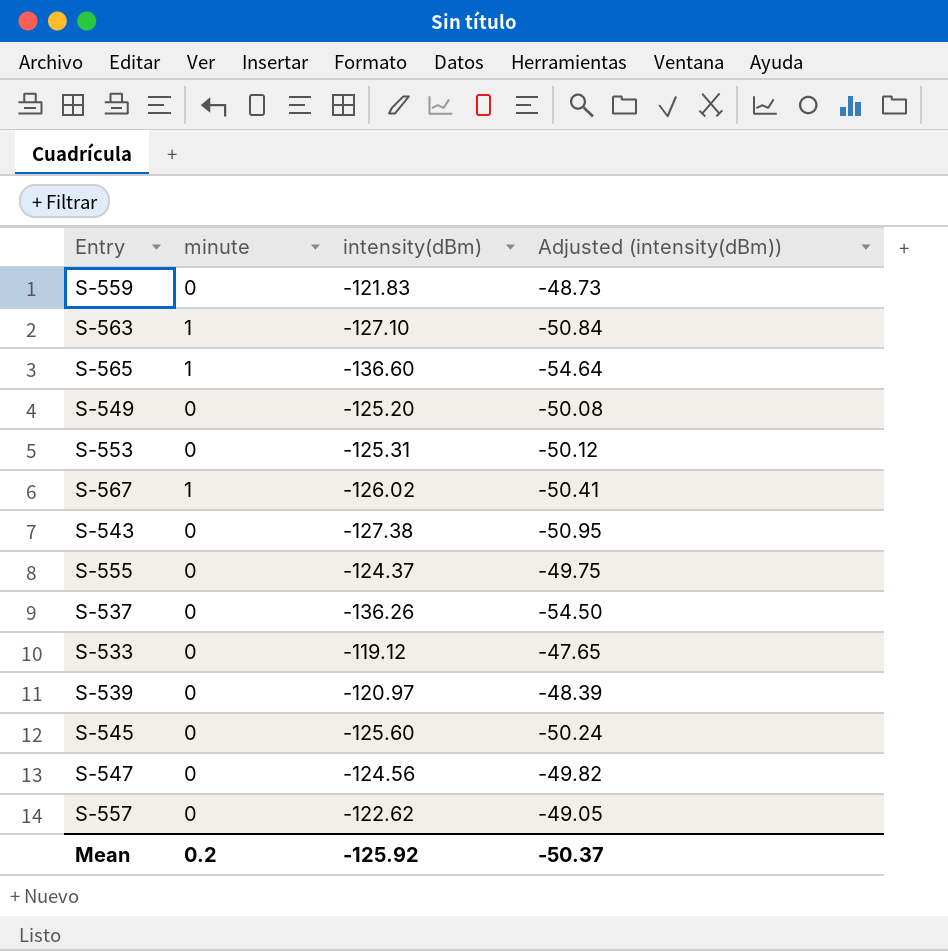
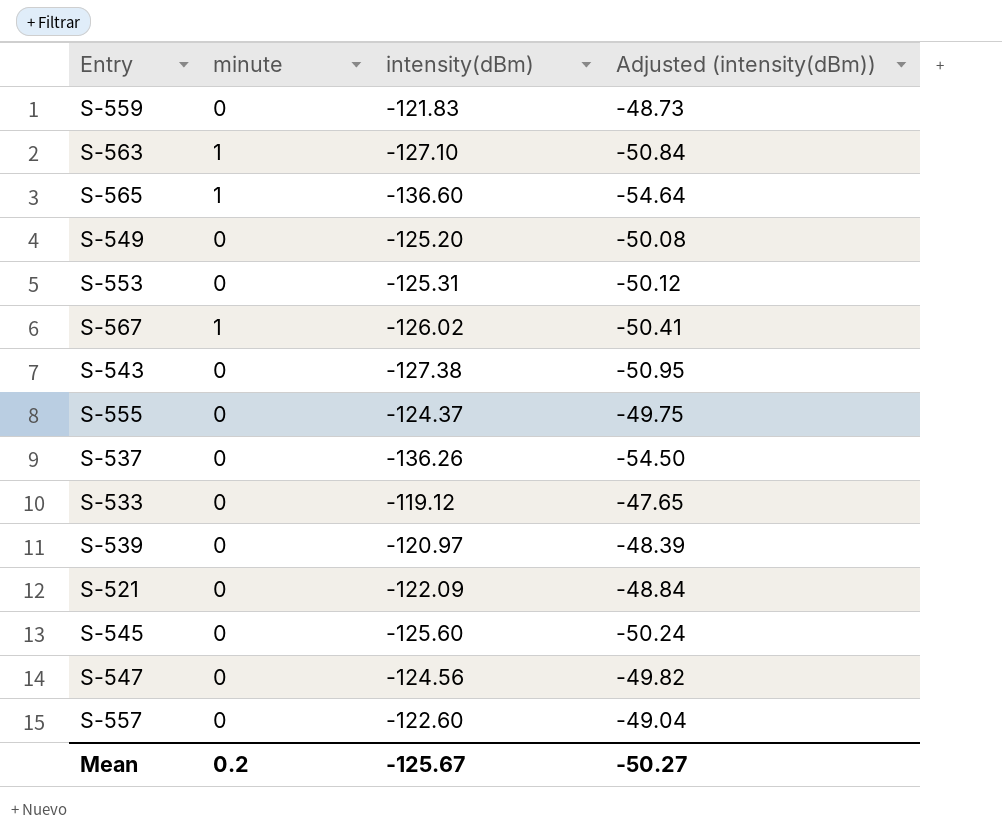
row S-521: none -> 0 | -122.09 | -48.84
S-557 | intensity(dBm): -122.62 -> -122.60
S-557 | Adjusted (intensity(dBm)): -49.05 -> -49.04
Mean | intensity(dBm): -125.92 -> -125.67
Mean | Adjusted (intensity(dBm)): -50.37 -> -50.27

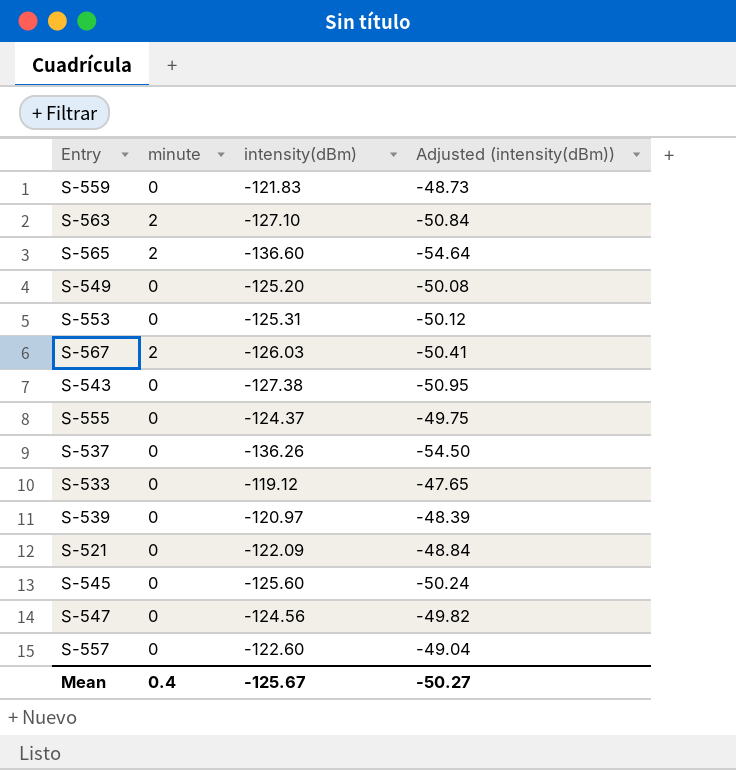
S-563 | minute: 1 -> 2
S-565 | minute: 1 -> 2
S-567 | minute: 1 -> 2
S-567 | intensity(dBm): -126.02 -> -126.03
Mean | minute: 0.2 -> 0.4

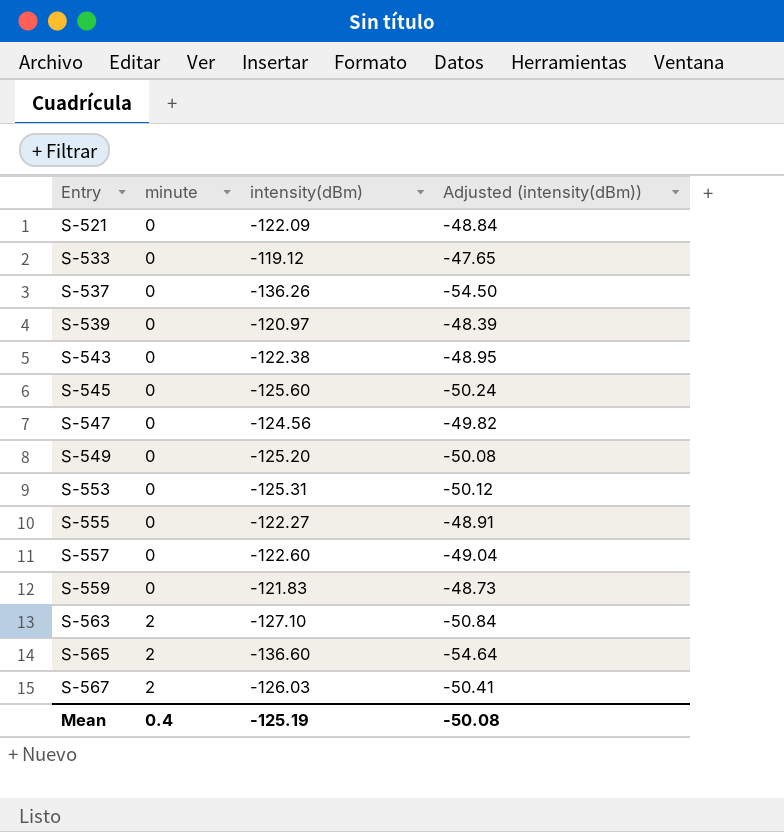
row order: none -> Entry ascending
S-543 | intensity(dBm): -127.38 -> -122.38
S-543 | Adjusted (intensity(dBm)): -50.95 -> -48.95
S-555 | intensity(dBm): -124.37 -> -122.27
S-555 | Adjusted (intensity(dBm)): -49.75 -> -48.91
Mean | intensity(dBm): -125.67 -> -125.19
Mean | Adjusted (intensity(dBm)): -50.27 -> -50.08

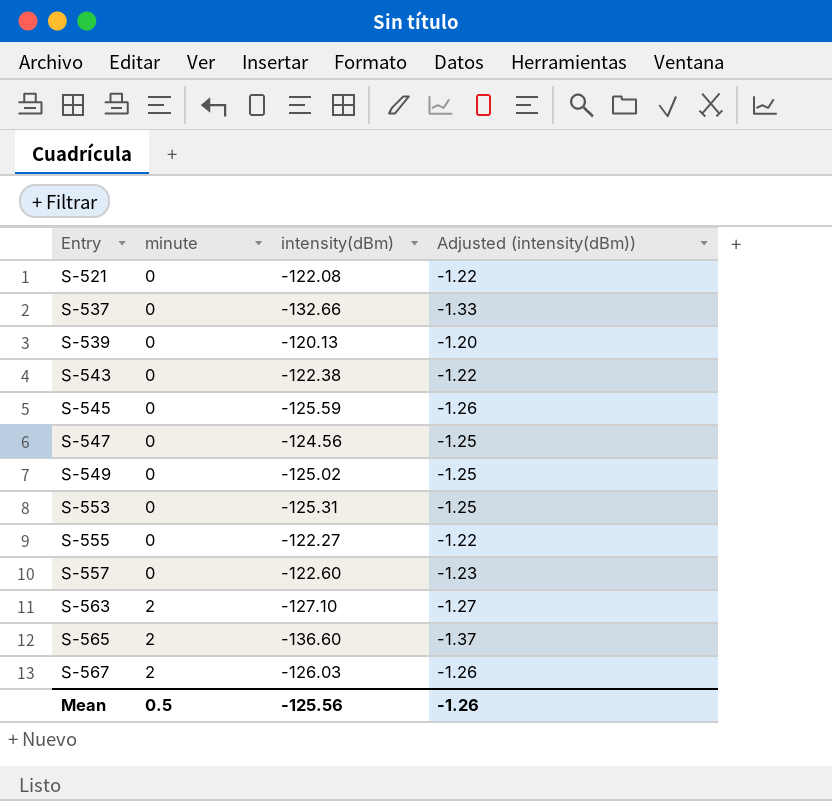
column Adjusted (intensity(dBm)) | formula: [intensity(dBm)] * 0.4 -> [intensity(dBm)] * 0.01
row S-533: 0 | -119.12 | -47.65 -> none
row S-559: 0 | -121.83 | -48.73 -> none
S-521 | intensity(dBm): -122.09 -> -122.08
S-537 | intensity(dBm): -136.26 -> -132.66
S-539 | intensity(dBm): -120.97 -> -120.13
S-545 | intensity(dBm): -125.60 -> -125.59
S-549 | intensity(dBm): -125.20 -> -125.02
Mean | minute: 0.4 -> 0.5
Mean | intensity(dBm): -125.19 -> -125.56
Mean | Adjusted (intensity(dBm)): -50.08 -> -1.26

